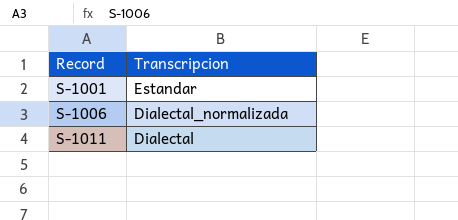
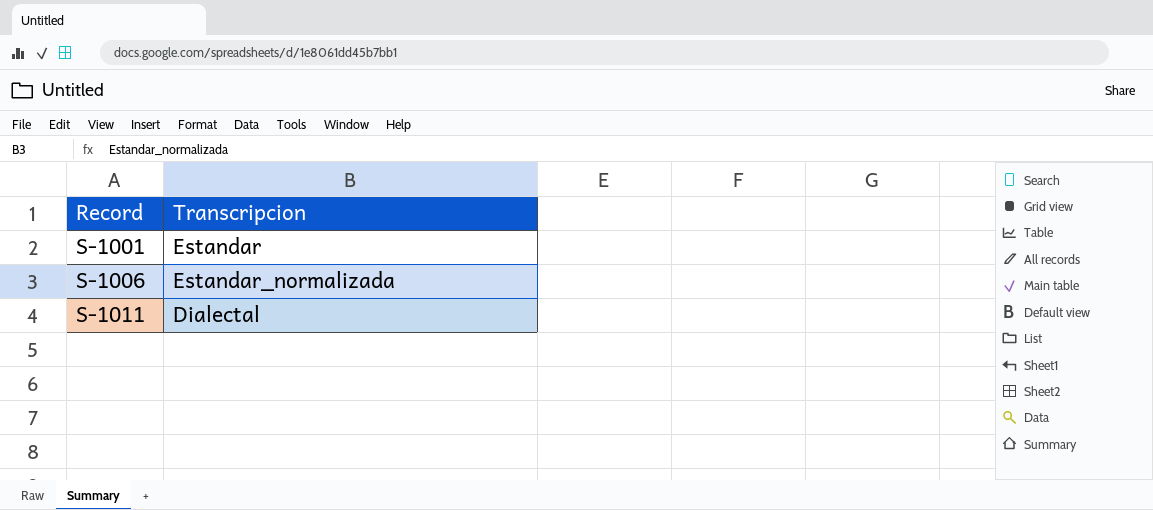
S-1006 | Transcripcion: Dialectal_normalizada -> Estandar_normalizada

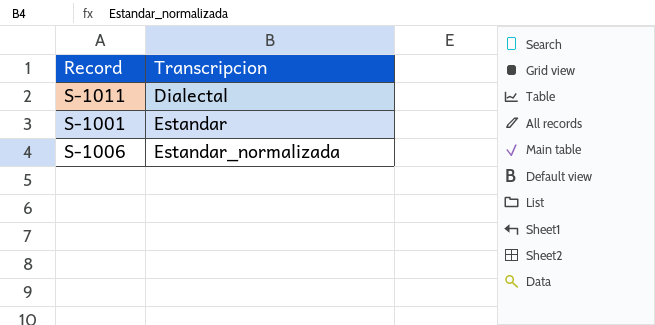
row order: Record ascending -> Transcripcion ascending

